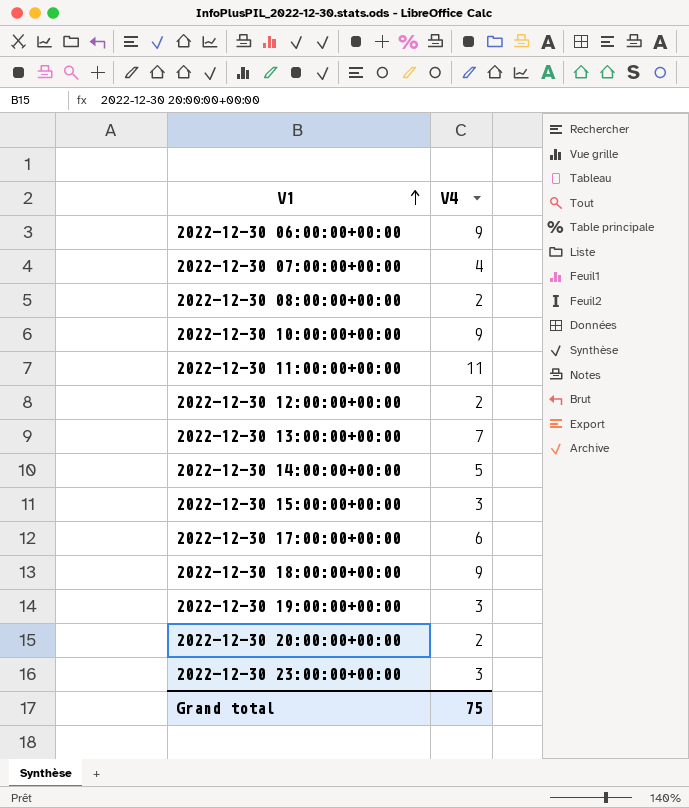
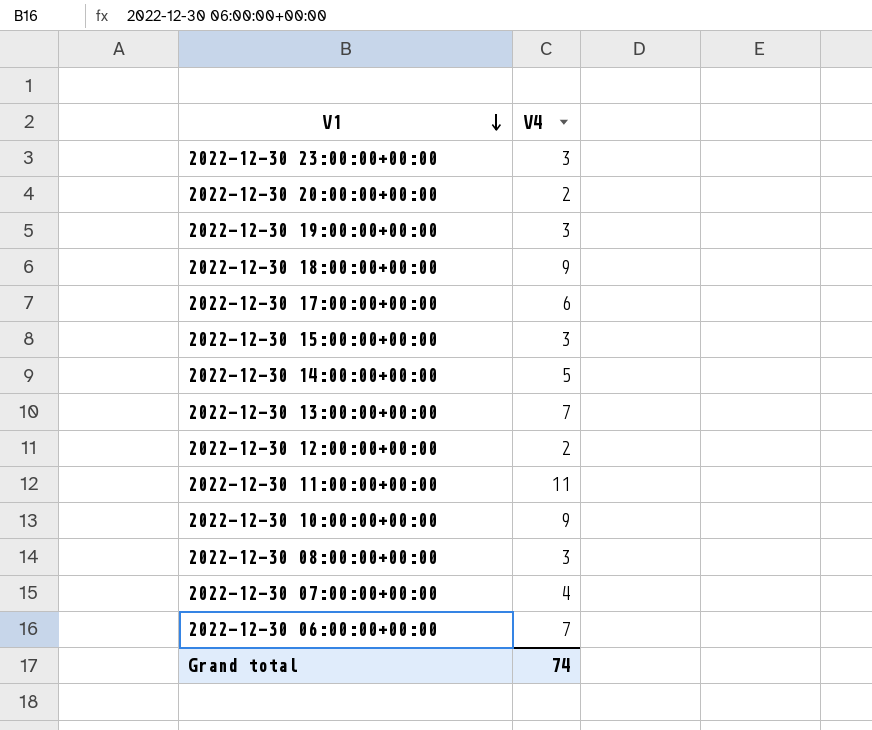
row order: V1 ascending -> V1 descending
2022-12-30 08:00:00+00:00 | V4: 2 -> 3
2022-12-30 06:00:00+00:00 | V4: 9 -> 7
Grand total | V4: 75 -> 74

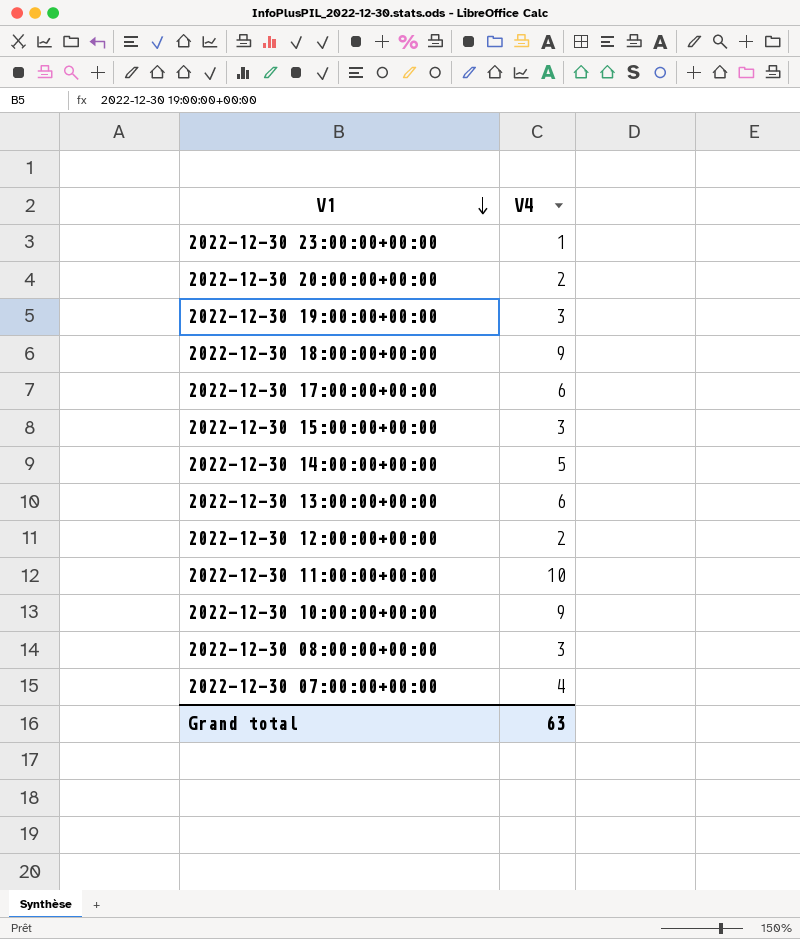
row 2022-12-30 06:00:00+00:00: 7 -> none
2022-12-30 23:00:00+00:00 | V4: 3 -> 1
2022-12-30 13:00:00+00:00 | V4: 7 -> 6
2022-12-30 11:00:00+00:00 | V4: 11 -> 10
Grand total | V4: 74 -> 63

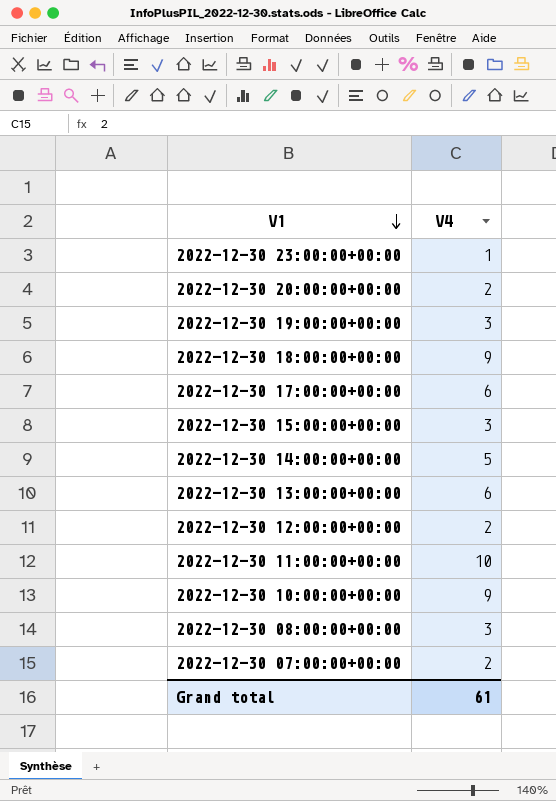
2022-12-30 07:00:00+00:00 | V4: 4 -> 2
Grand total | V4: 63 -> 61

